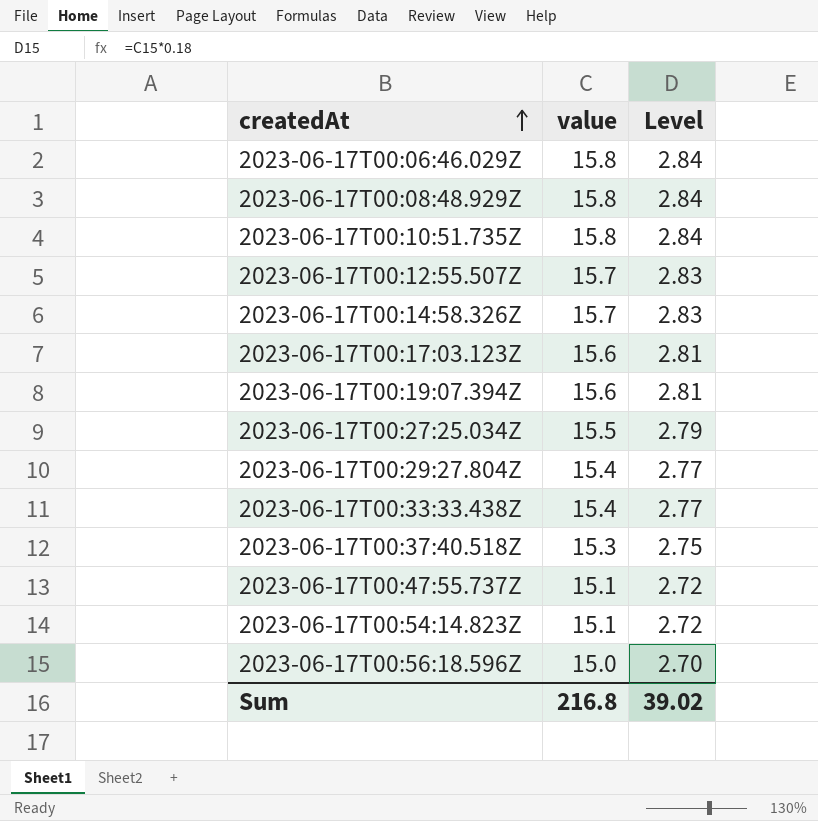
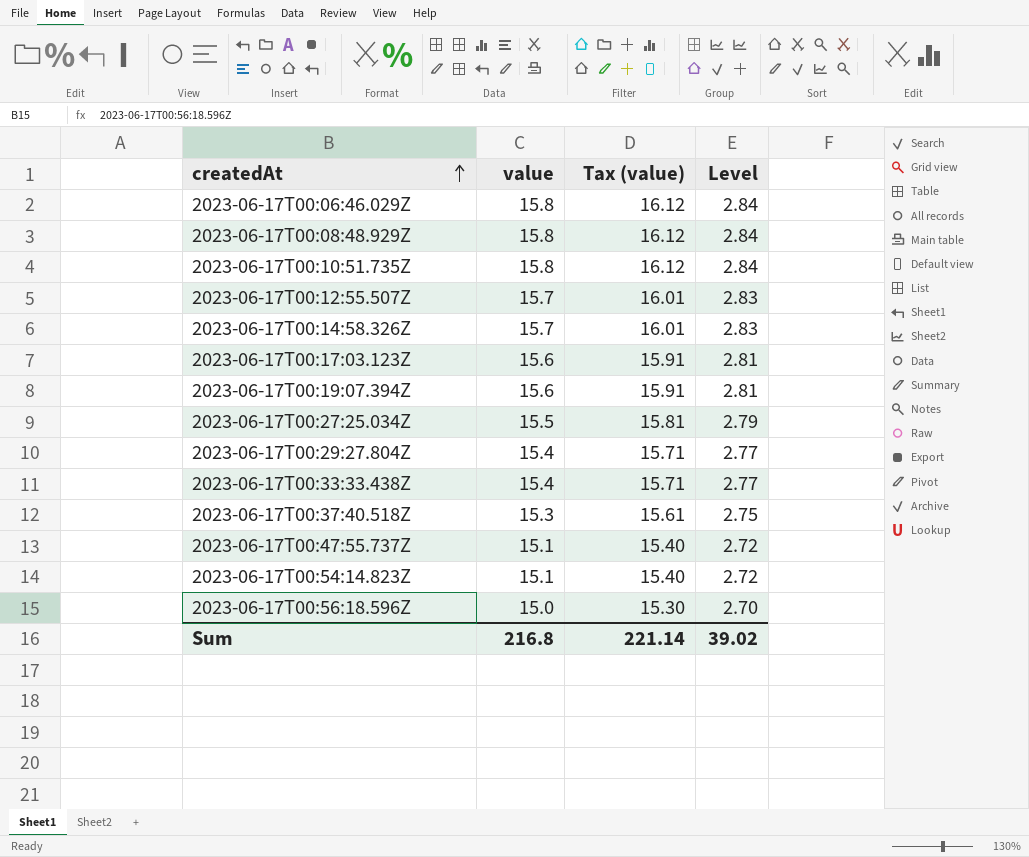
column Tax (value) | formula: none -> [value] * 1.02

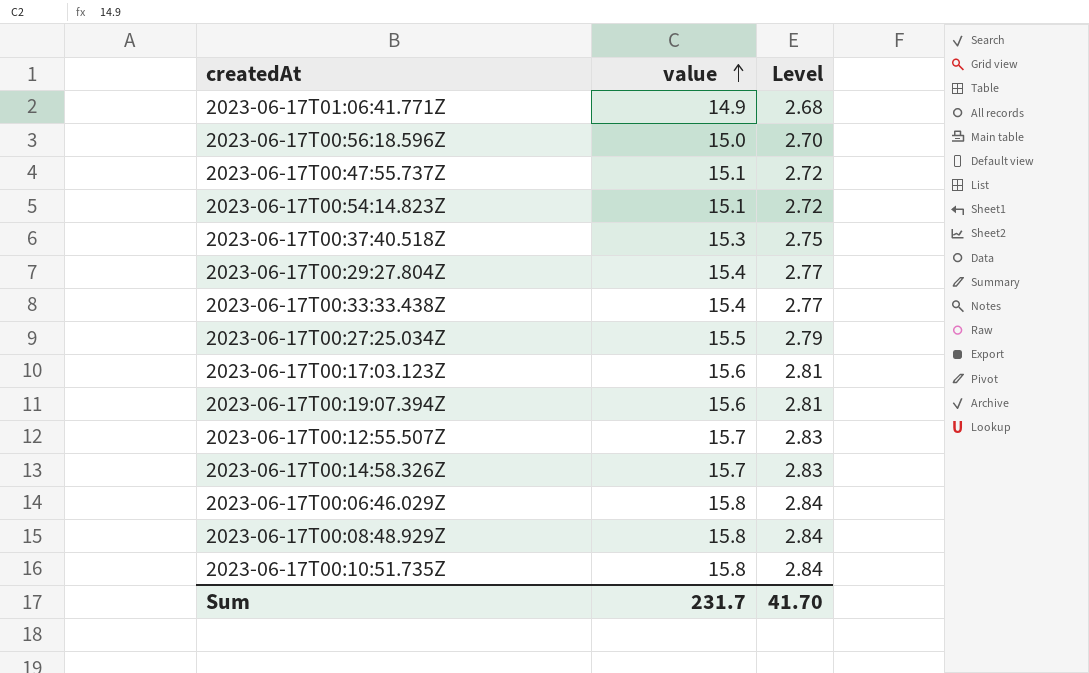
row order: createdAt ascending -> value ascending
column Tax (value) | formula: [value] * 1.02 -> none
row 2023-06-17T01:06:41.771Z: none -> 14.9 | 2.68
Sum | value: 216.8 -> 231.7
Sum | Level: 39.02 -> 41.70

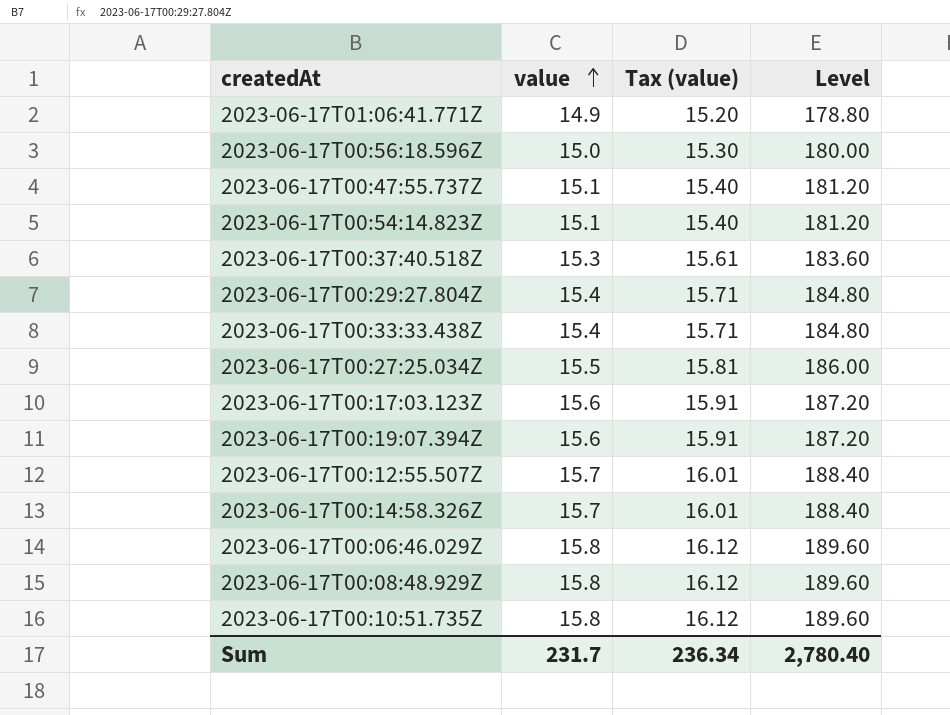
column Tax (value) | formula: none -> [value] * 1.02
column Level | formula: [value] * 0.18 -> [value] * 12
Sum | Level: 41.70 -> 2,780.40

